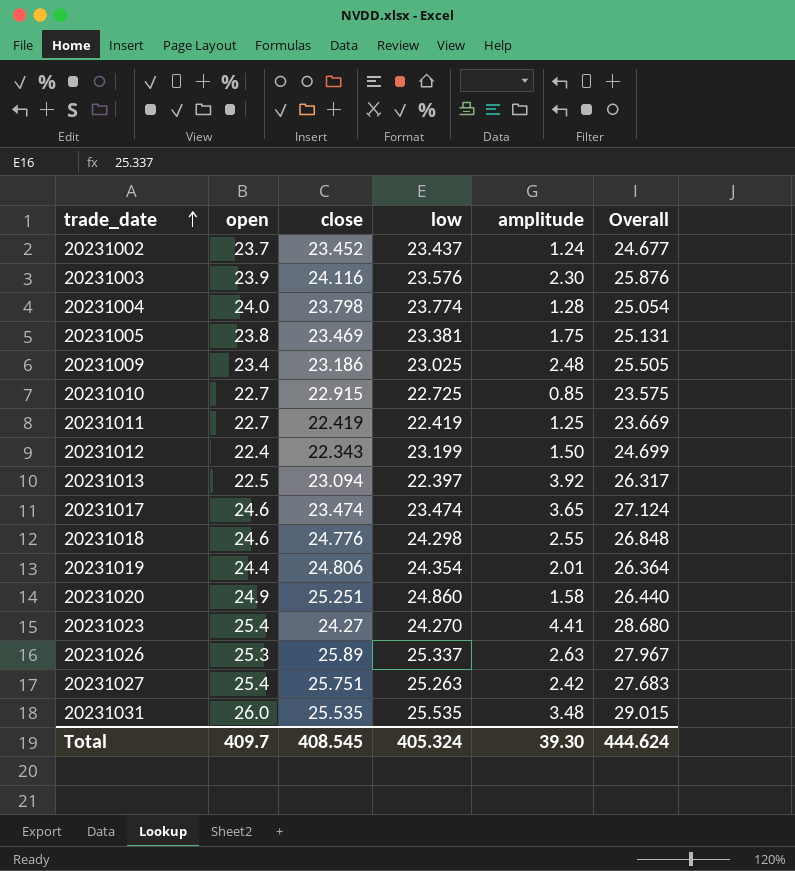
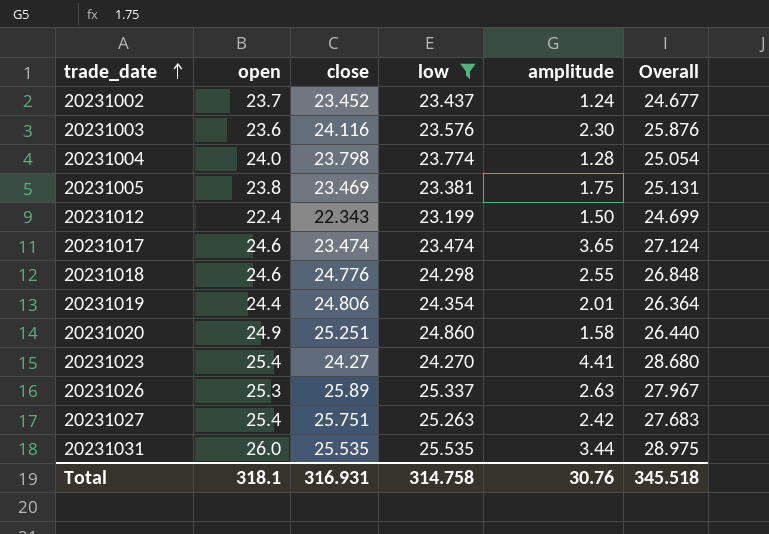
filter: none -> low >= 23.199
20231003 | open: 23.9 -> 23.6
20231031 | amplitude: 3.48 -> 3.44
20231031 | Overall: 29.015 -> 28.975
Total | open: 409.7 -> 318.1
Total | close: 408.545 -> 316.931
Total | low: 405.324 -> 314.758
Total | amplitude: 39.30 -> 30.76
Total | Overall: 444.624 -> 345.518

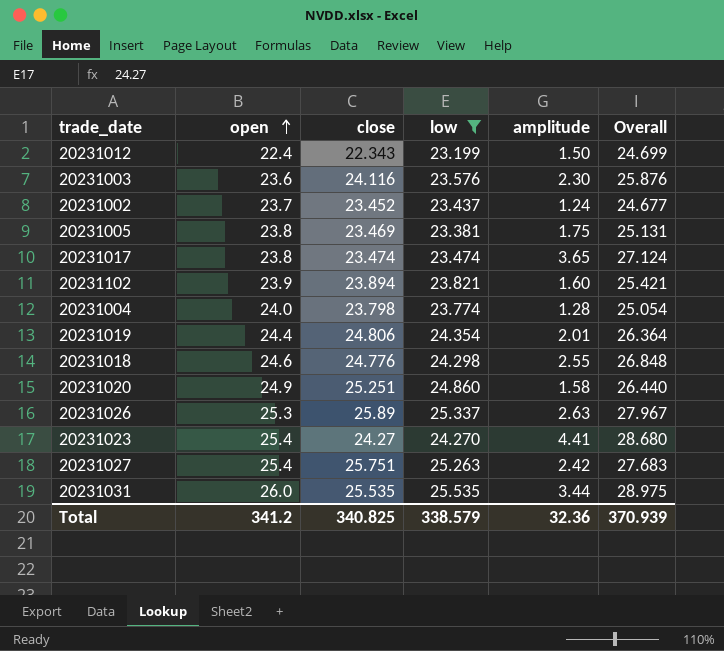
row order: trade_date ascending -> open ascending
20231017 | open: 24.6 -> 23.8
row 20231102: none -> 23.9 | 23.894 | 23.821 | 1.60 | 25.421
Total | open: 318.1 -> 341.2
Total | close: 316.931 -> 340.825
Total | low: 314.758 -> 338.579
Total | amplitude: 30.76 -> 32.36
Total | Overall: 345.518 -> 370.939

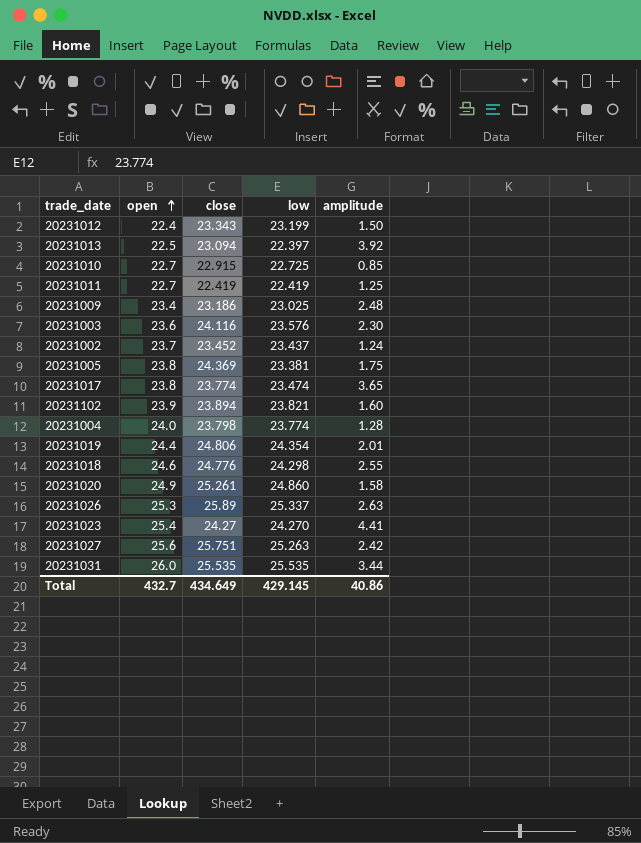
filter: low >= 23.199 -> none
column Overall | formula: [low] + [amplitude] -> none
20231012 | close: 22.343 -> 23.343
20231005 | close: 23.469 -> 24.369
20231017 | close: 23.474 -> 23.774
20231020 | close: 25.251 -> 25.261
20231027 | open: 25.4 -> 25.6
Total | open: 341.2 -> 432.7
Total | close: 340.825 -> 434.649
Total | low: 338.579 -> 429.145
Total | amplitude: 32.36 -> 40.86

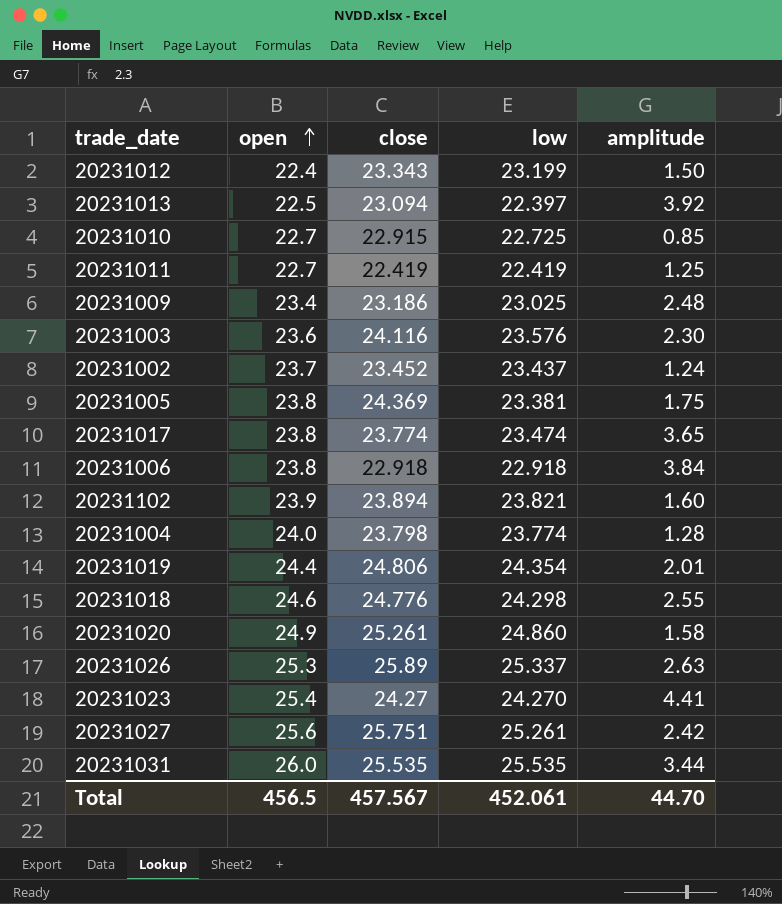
row 20231006: none -> 23.8 | 22.918 | 22.918 | 3.84
20231027 | low: 25.263 -> 25.261
Total | open: 432.7 -> 456.5
Total | close: 434.649 -> 457.567
Total | low: 429.145 -> 452.061
Total | amplitude: 40.86 -> 44.70

